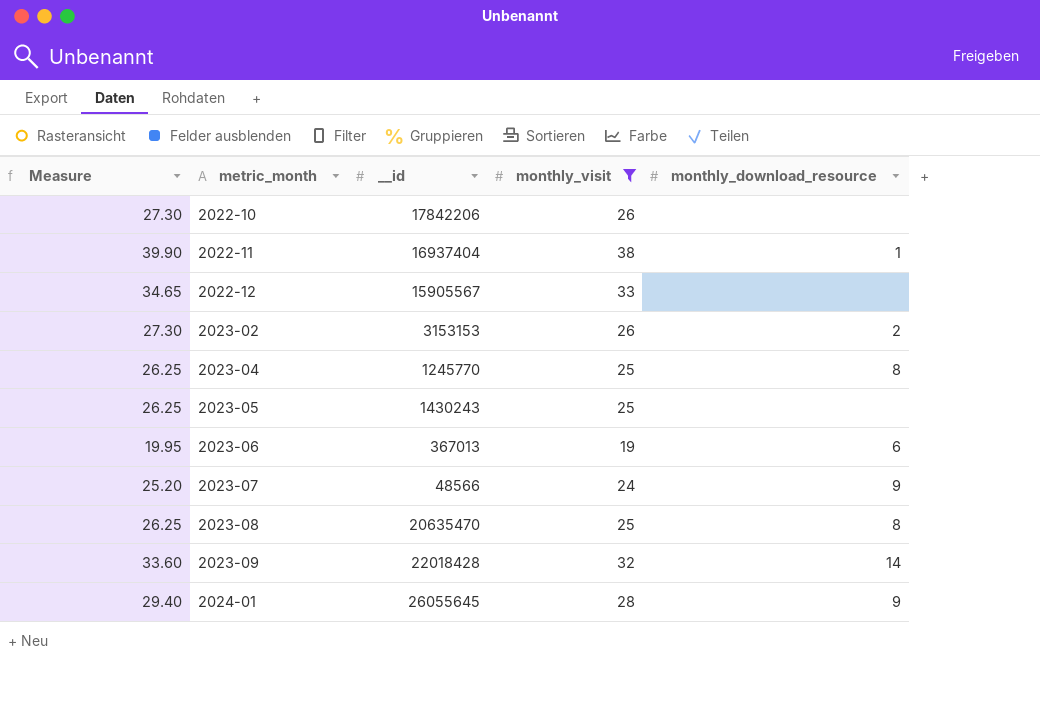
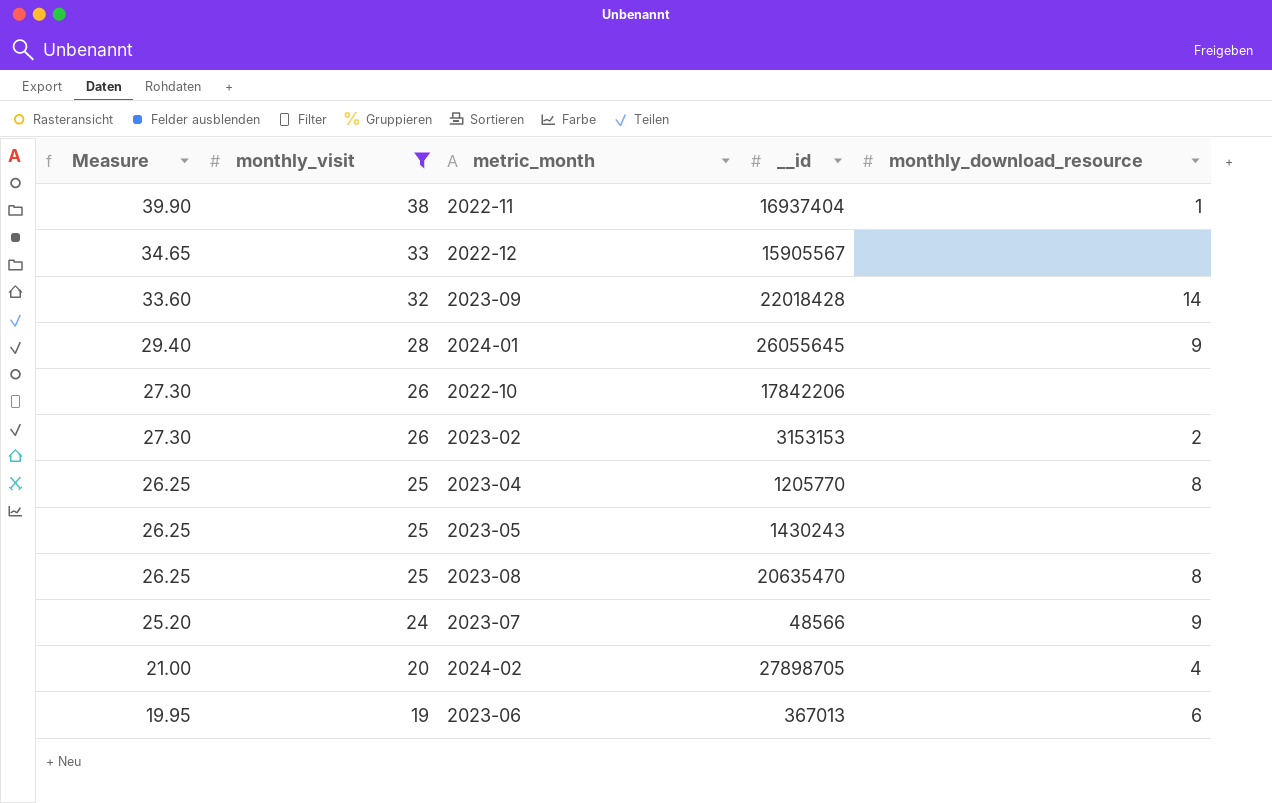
row order: metric_month ascending -> Measure descending
column monthly_visit | position: 4 -> 2
2023-04 | __id: 1245770 -> 1205770
row 2024-02: none -> 21.00 | 20 | 27898705 | 4

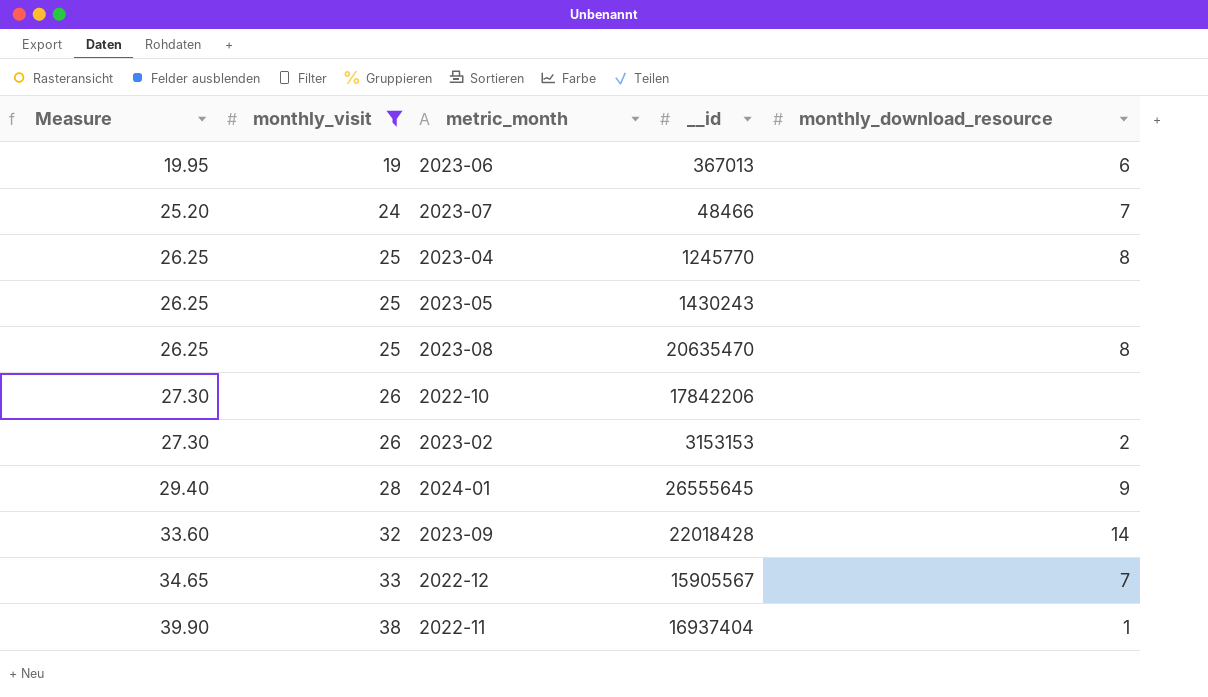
row order: Measure descending -> Measure ascending
row 2024-02: 21.00 | 20 | 27898705 | 4 -> none
2023-07 | __id: 48566 -> 48466
2023-07 | monthly_download_resource: 9 -> 7
2023-04 | __id: 1205770 -> 1245770
2024-01 | __id: 26055645 -> 26555645
2022-12 | monthly_download_resource: none -> 7

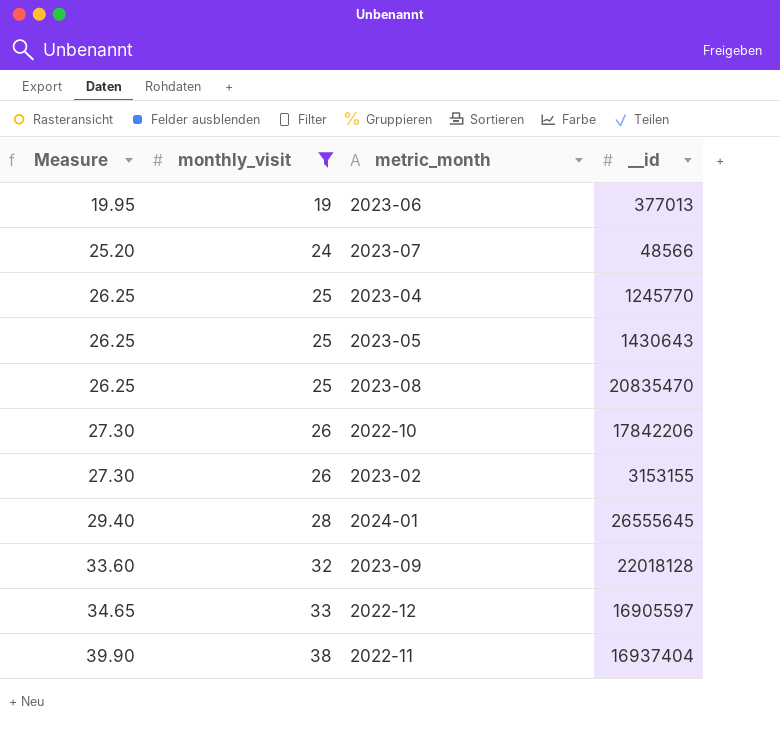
column monthly_download_resource | position: 5 -> none
2023-06 | __id: 367013 -> 377013
2023-07 | __id: 48466 -> 48566
2023-05 | __id: 1430243 -> 1430643
2023-08 | __id: 20635470 -> 20835470
2023-02 | __id: 3153153 -> 3153155
2023-09 | __id: 22018428 -> 22018128
2022-12 | __id: 15905567 -> 16905597

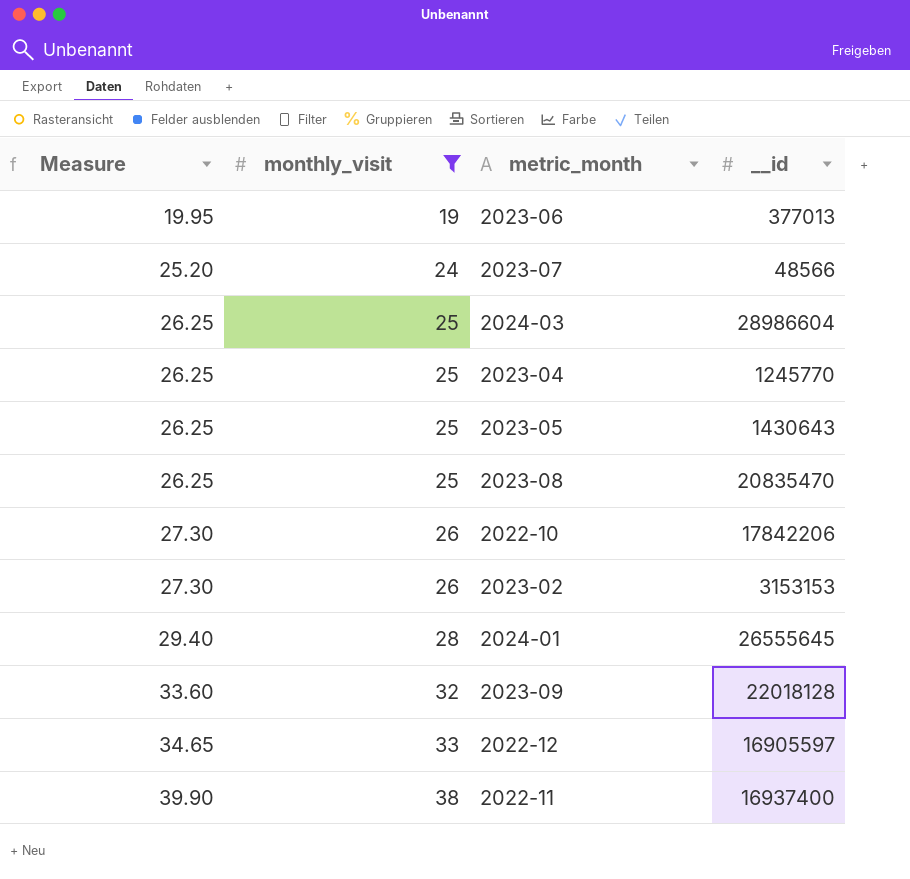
row 2024-03: none -> 26.25 | 25 | 28986604
2023-02 | __id: 3153155 -> 3153153
2022-11 | __id: 16937404 -> 16937400

